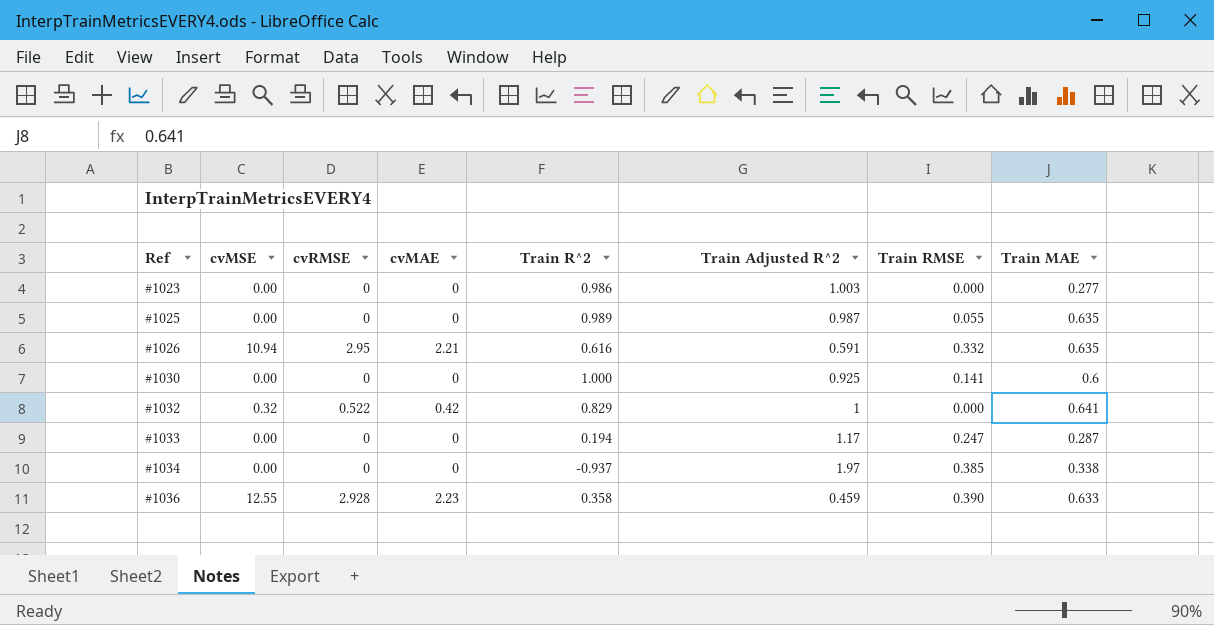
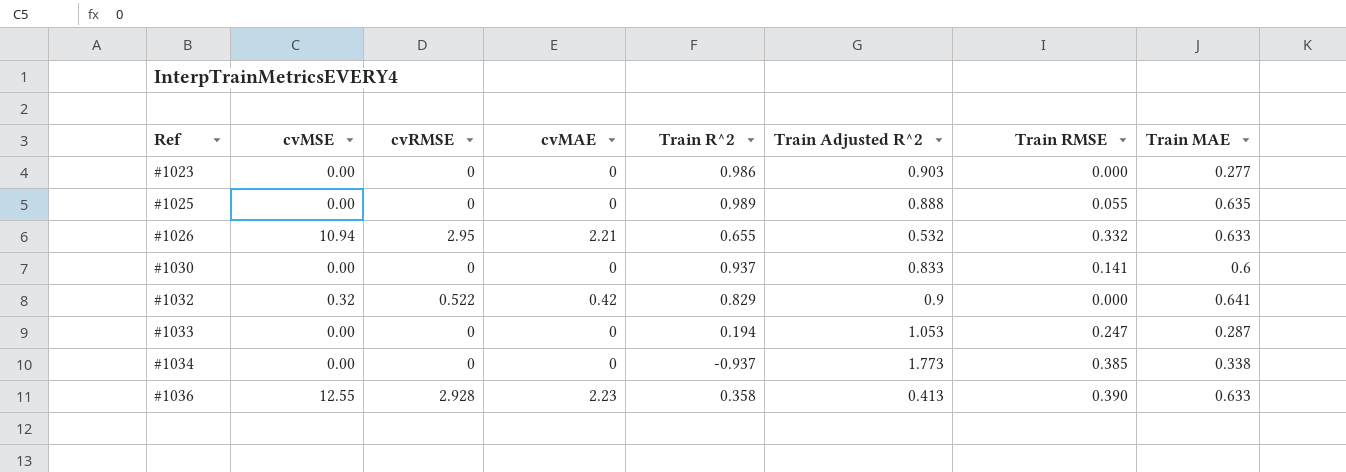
#1023 | Train Adjusted R^2: 1.003 -> 0.903
#1025 | Train Adjusted R^2: 0.987 -> 0.888
#1026 | Train R^2: 0.616 -> 0.655
#1026 | Train Adjusted R^2: 0.591 -> 0.532
#1026 | Train MAE: 0.635 -> 0.633
#1030 | Train R^2: 1.000 -> 0.937
#1030 | Train Adjusted R^2: 0.925 -> 0.833
#1032 | Train Adjusted R^2: 1 -> 0.9
#1033 | Train Adjusted R^2: 1.17 -> 1.053
#1034 | Train Adjusted R^2: 1.97 -> 1.773
#1036 | Train Adjusted R^2: 0.459 -> 0.413

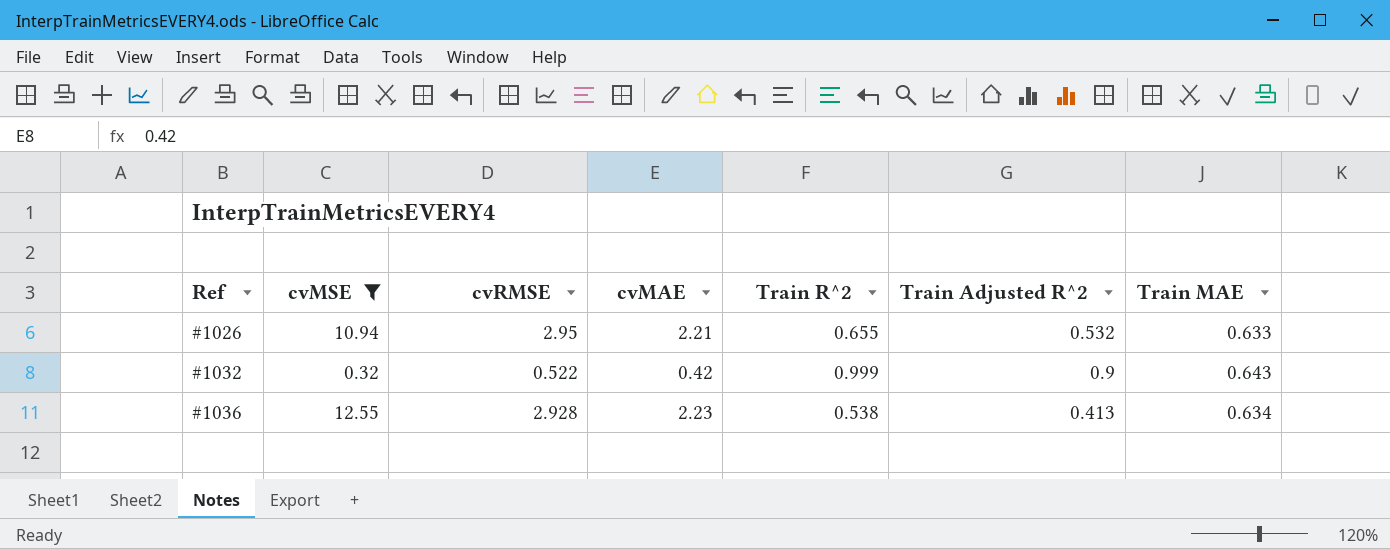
filter: none -> cvMSE != 0.00
column Train RMSE | position: 7 -> none
#1032 | Train R^2: 0.829 -> 0.999
#1032 | Train MAE: 0.641 -> 0.643
#1036 | Train R^2: 0.358 -> 0.538
#1036 | Train MAE: 0.633 -> 0.634

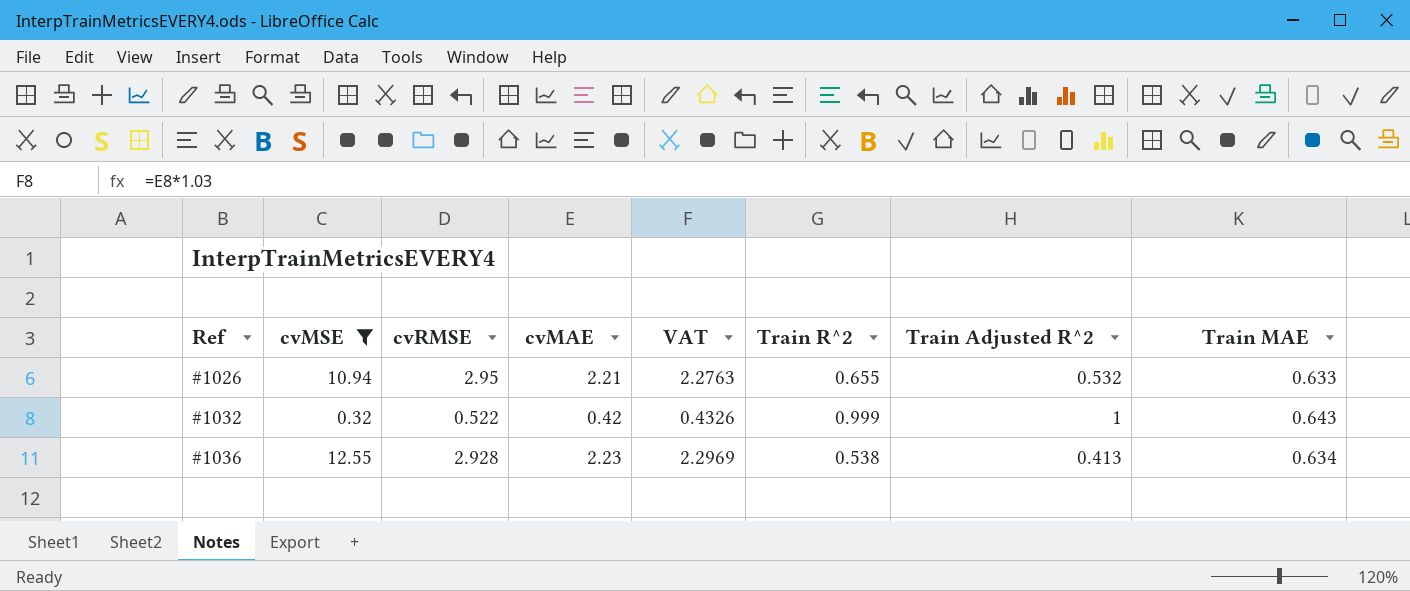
column VAT | formula: none -> [cvMAE] * 1.03
#1032 | Train Adjusted R^2: 0.9 -> 1

